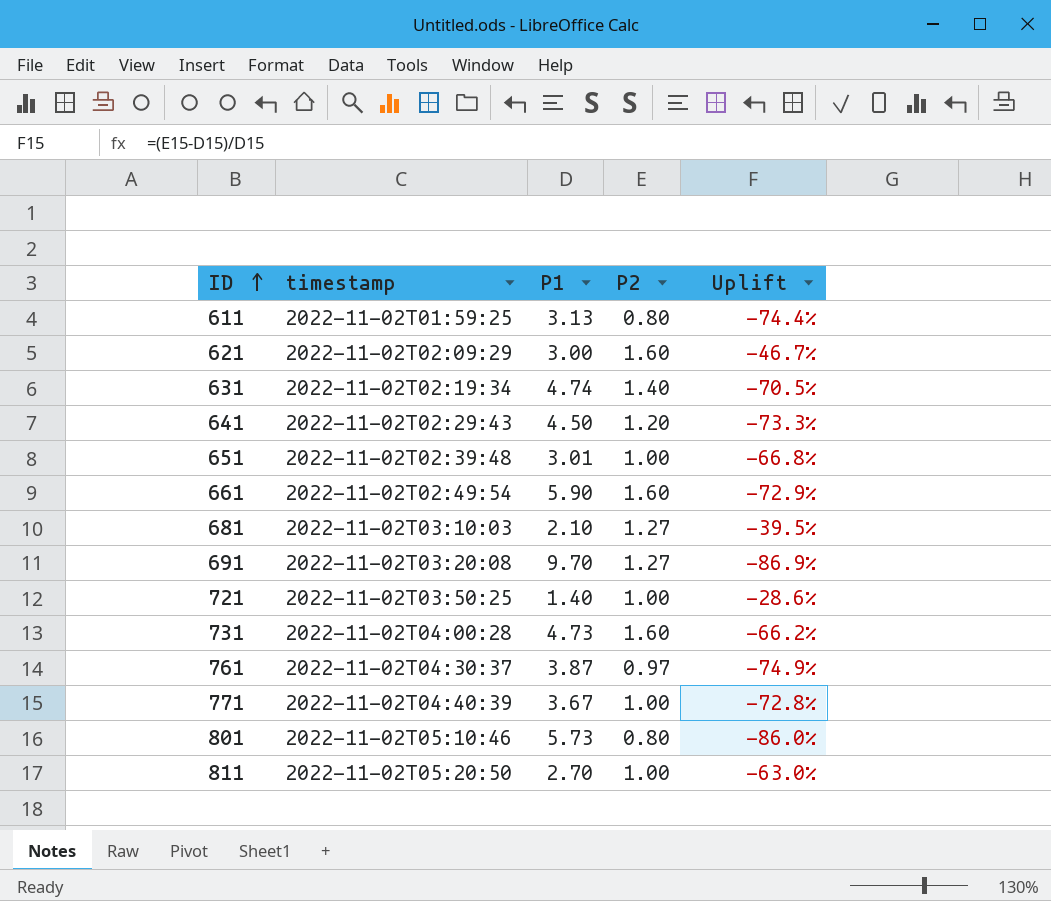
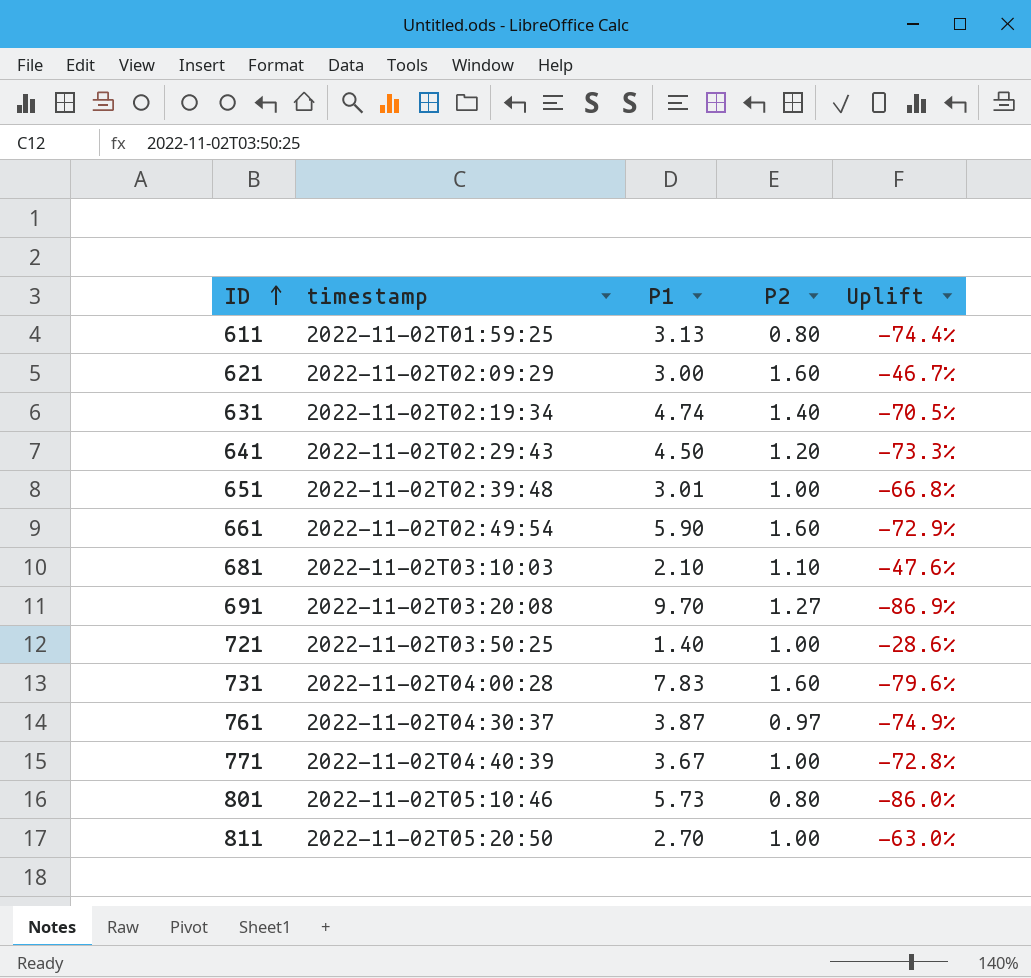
681 | P2: 1.27 -> 1.10
681 | Uplift: -39.5% -> -47.6%
731 | P1: 4.73 -> 7.83
731 | Uplift: -66.2% -> -79.6%

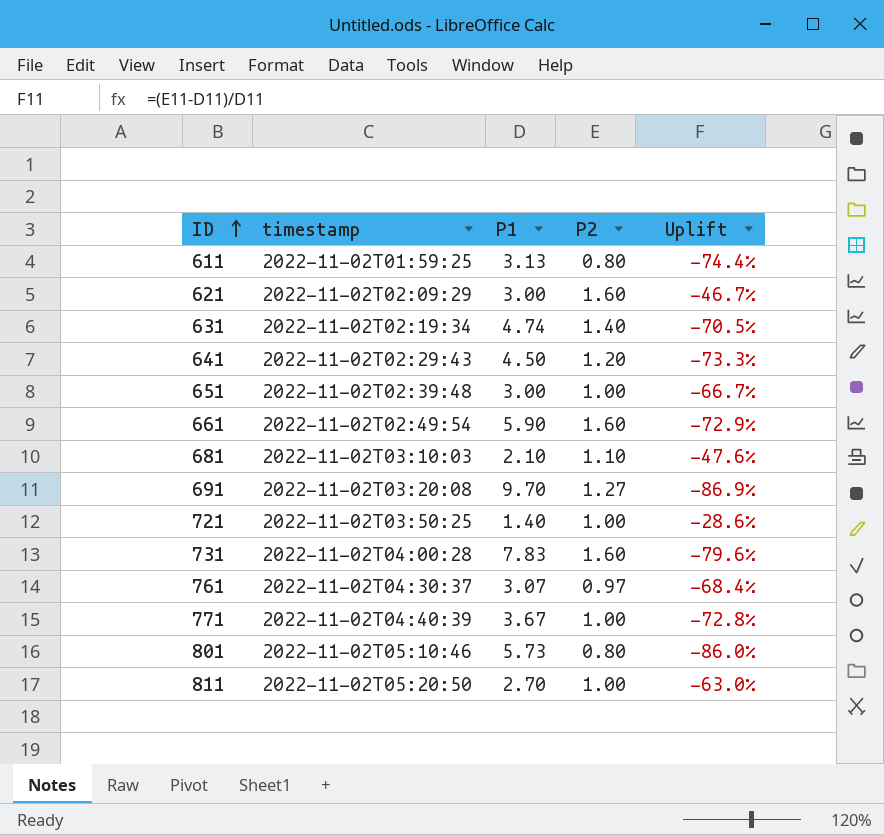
651 | P1: 3.01 -> 3.00
651 | Uplift: -66.8% -> -66.7%
761 | P1: 3.87 -> 3.07
761 | Uplift: -74.9% -> -68.4%

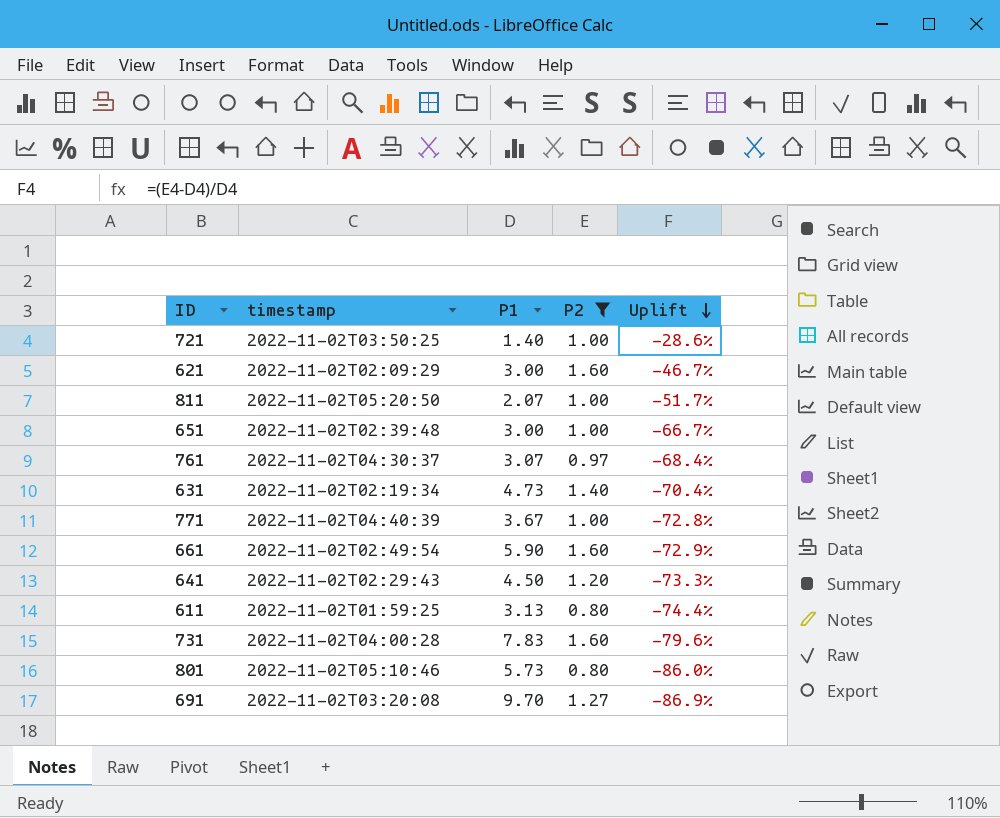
filter: none -> P2 != 1.10
row order: ID ascending -> Uplift descending
811 | P1: 2.70 -> 2.07
811 | Uplift: -63.0% -> -51.7%
631 | P1: 4.74 -> 4.73
631 | Uplift: -70.5% -> -70.4%

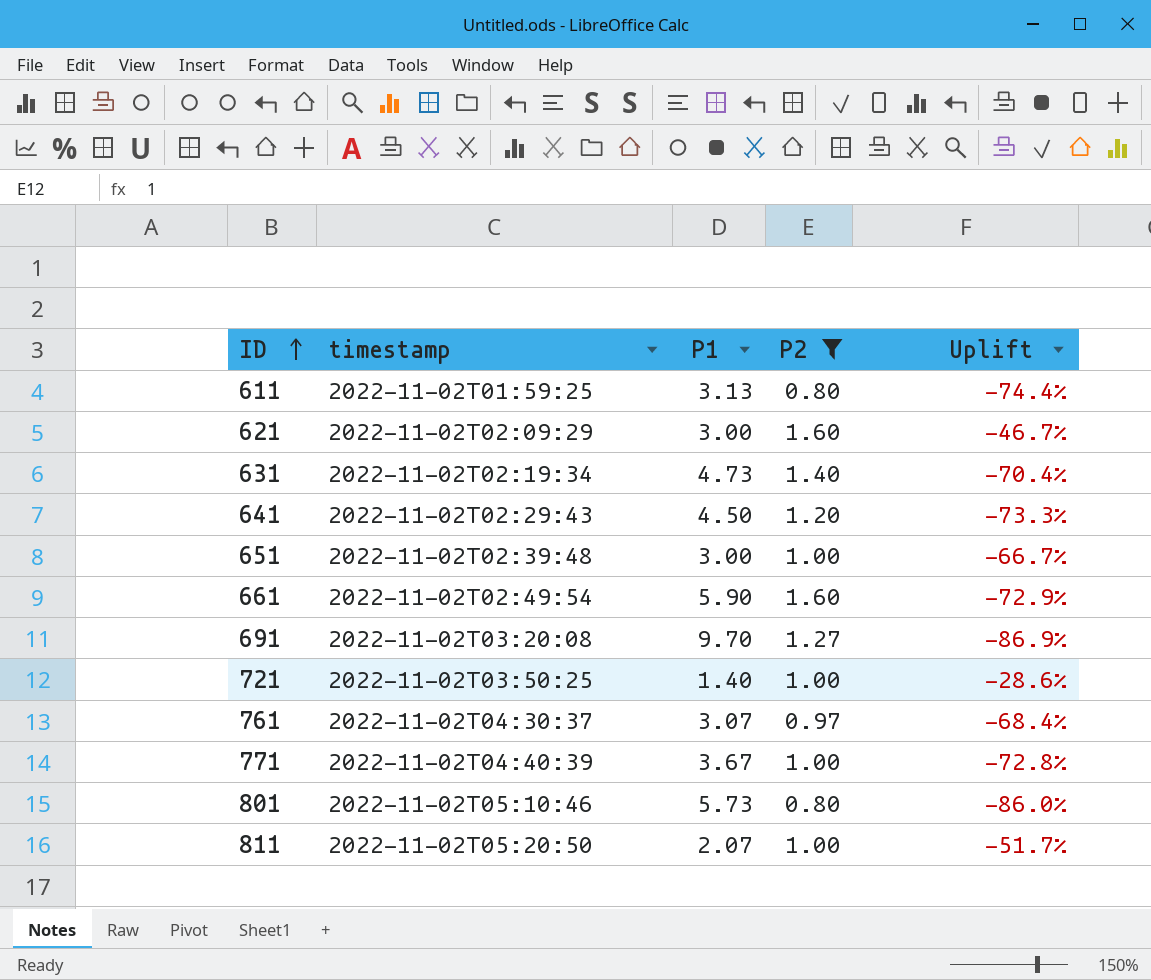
row order: Uplift descending -> ID ascending
row 731: 2022-11-02T04:00:28 | 7.83 | 1.60 | -79.6% -> none

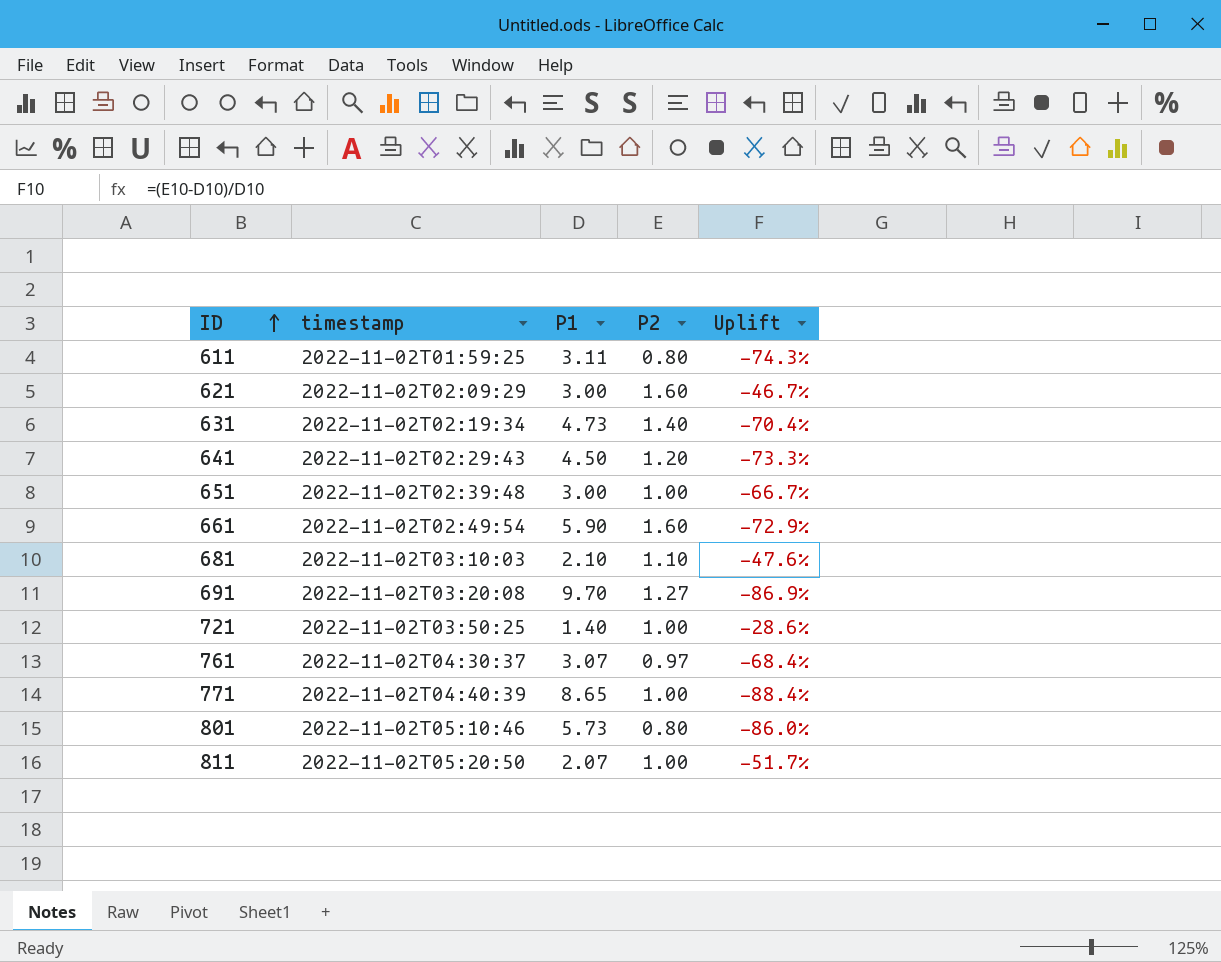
filter: P2 != 1.10 -> none
611 | P1: 3.13 -> 3.11
611 | Uplift: -74.4% -> -74.3%
771 | P1: 3.67 -> 8.65
771 | Uplift: -72.8% -> -88.4%

